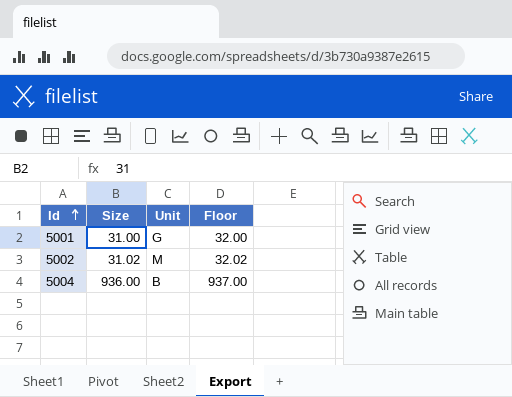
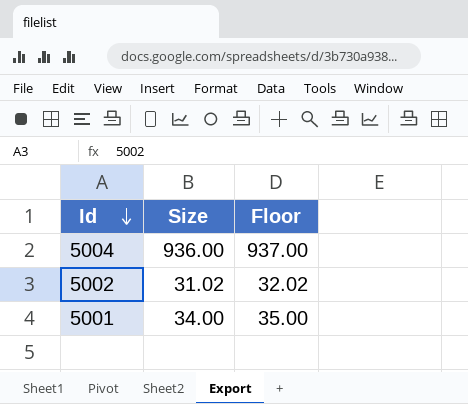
row order: Id ascending -> Id descending
column Unit | position: 3 -> none
5001 | Size: 31.00 -> 34.00
5001 | Floor: 32.00 -> 35.00

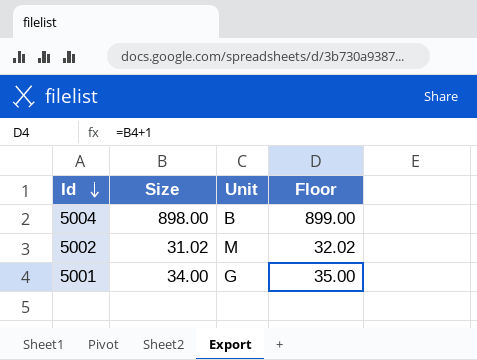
column Unit | position: none -> 3
5004 | Size: 936.00 -> 898.00
5004 | Floor: 937.00 -> 899.00

